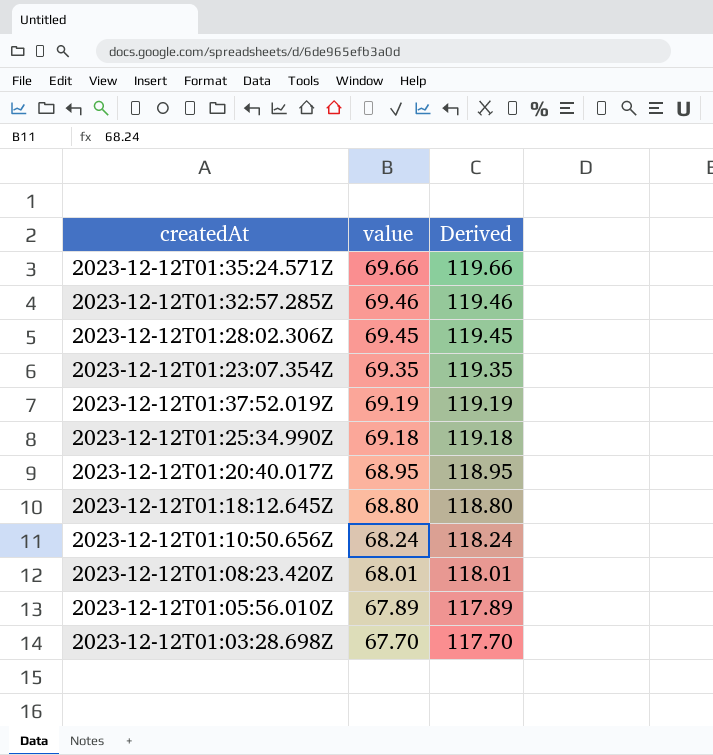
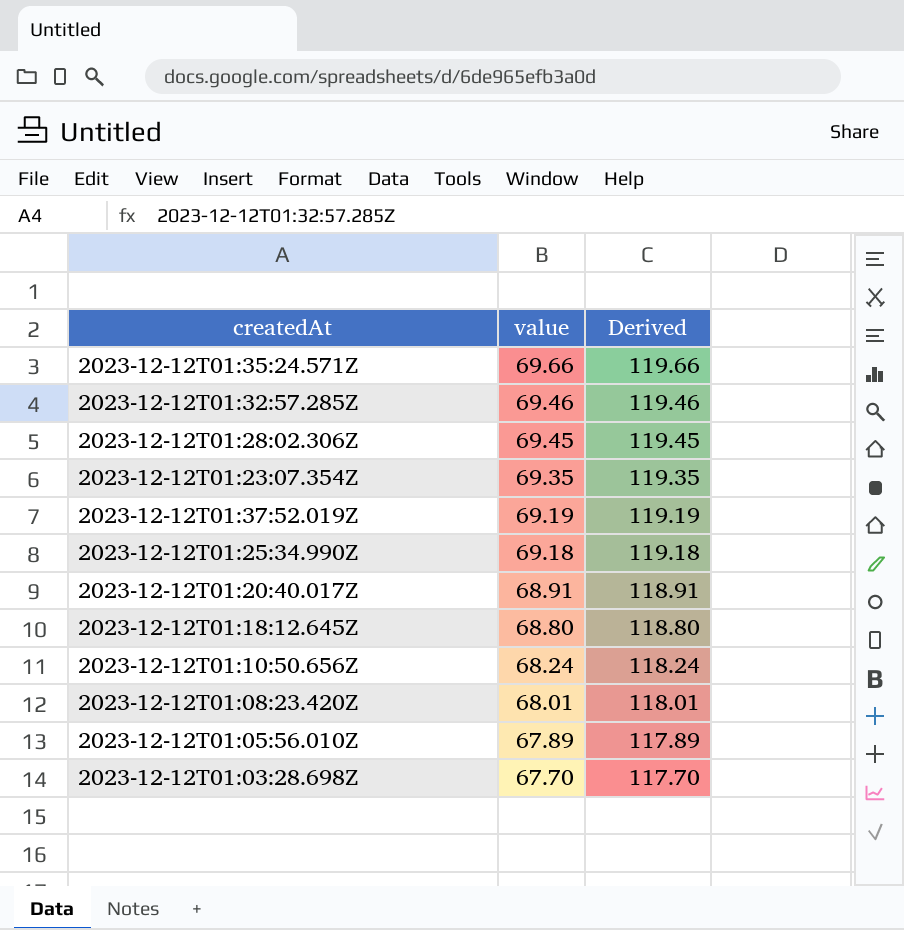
2023-12-12T01:20:40.017Z | value: 68.95 -> 68.91
2023-12-12T01:20:40.017Z | Derived: 118.95 -> 118.91

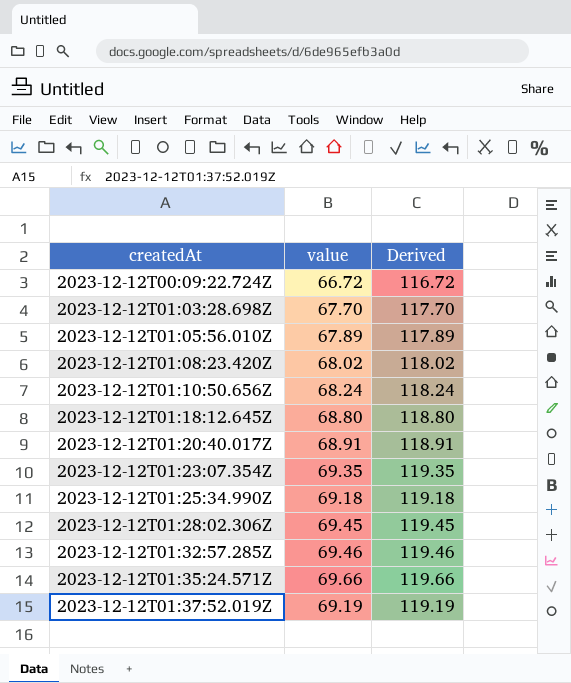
row order: value descending -> createdAt ascending
row 2023-12-12T00:09:22.724Z: none -> 66.72 | 116.72
2023-12-12T01:08:23.420Z | value: 68.01 -> 68.02
2023-12-12T01:08:23.420Z | Derived: 118.01 -> 118.02

